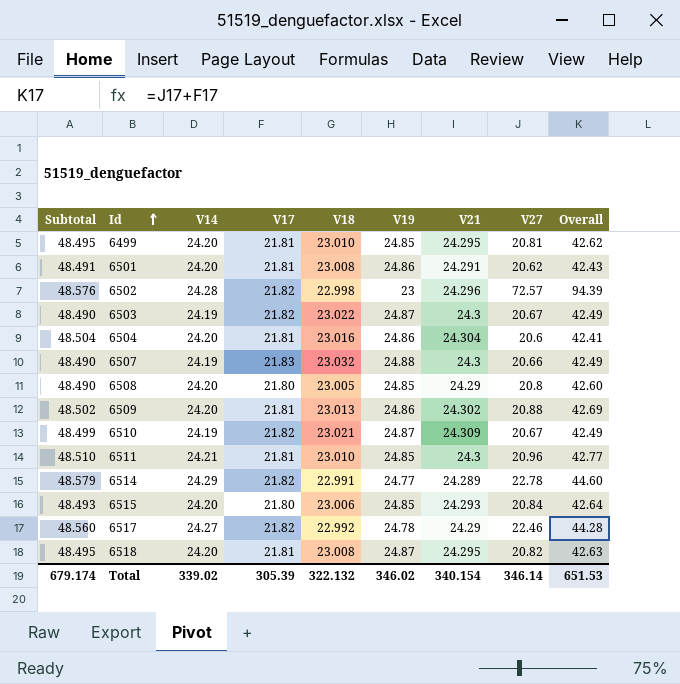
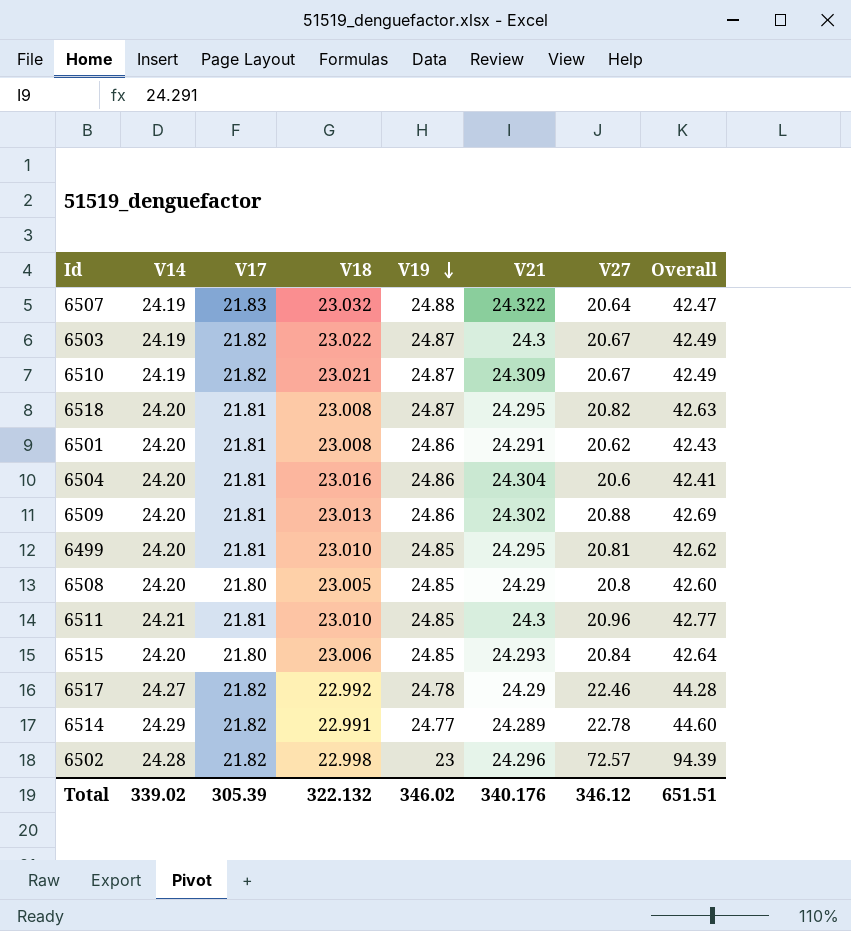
row order: Id ascending -> V19 descending
column Subtotal | formula: [V14] + [V21] -> none
6507 | V21: 24.3 -> 24.322
6507 | V27: 20.66 -> 20.64
6507 | Overall: 42.49 -> 42.47
Total | V21: 340.154 -> 340.176
Total | V27: 346.14 -> 346.12
Total | Overall: 651.53 -> 651.51

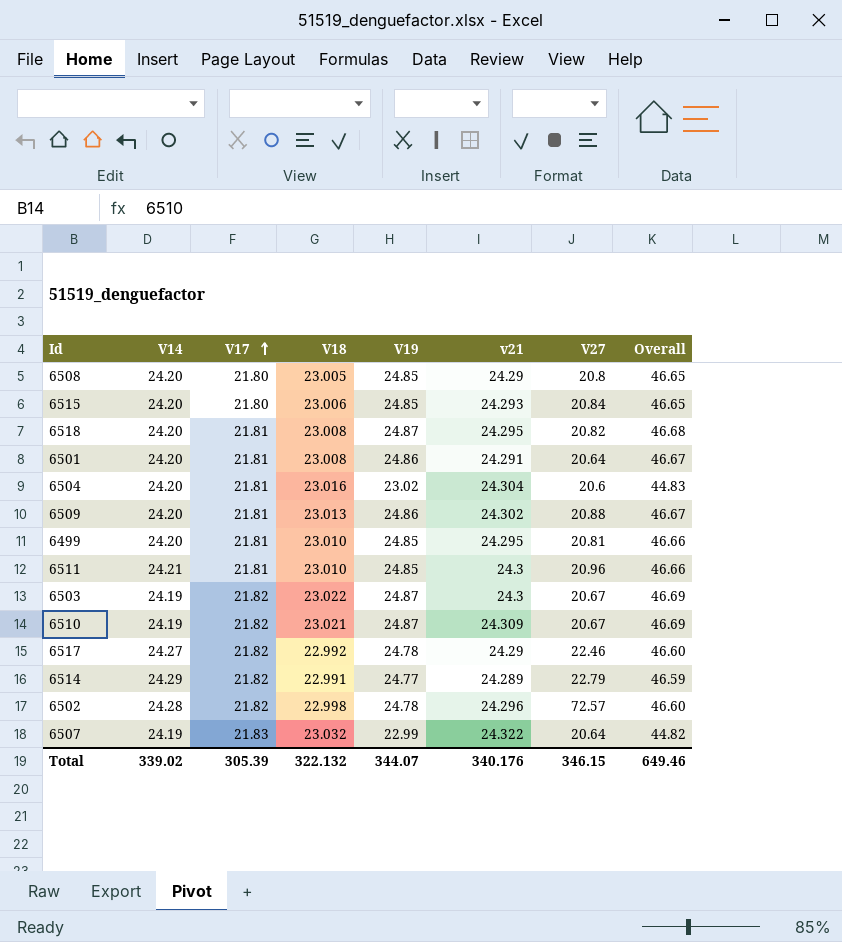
row order: V19 descending -> V17 ascending
column name: V21 -> v21
column Overall | formula: [V17] + [V27] -> [V17] + [V19]
6501 | V27: 20.62 -> 20.64
6504 | V19: 24.86 -> 23.02
6514 | V27: 22.78 -> 22.79
6502 | V19: 23 -> 24.78
6507 | V19: 24.88 -> 22.99
Total | V19: 346.02 -> 344.07
Total | V27: 346.12 -> 346.15
Total | Overall: 651.51 -> 649.46

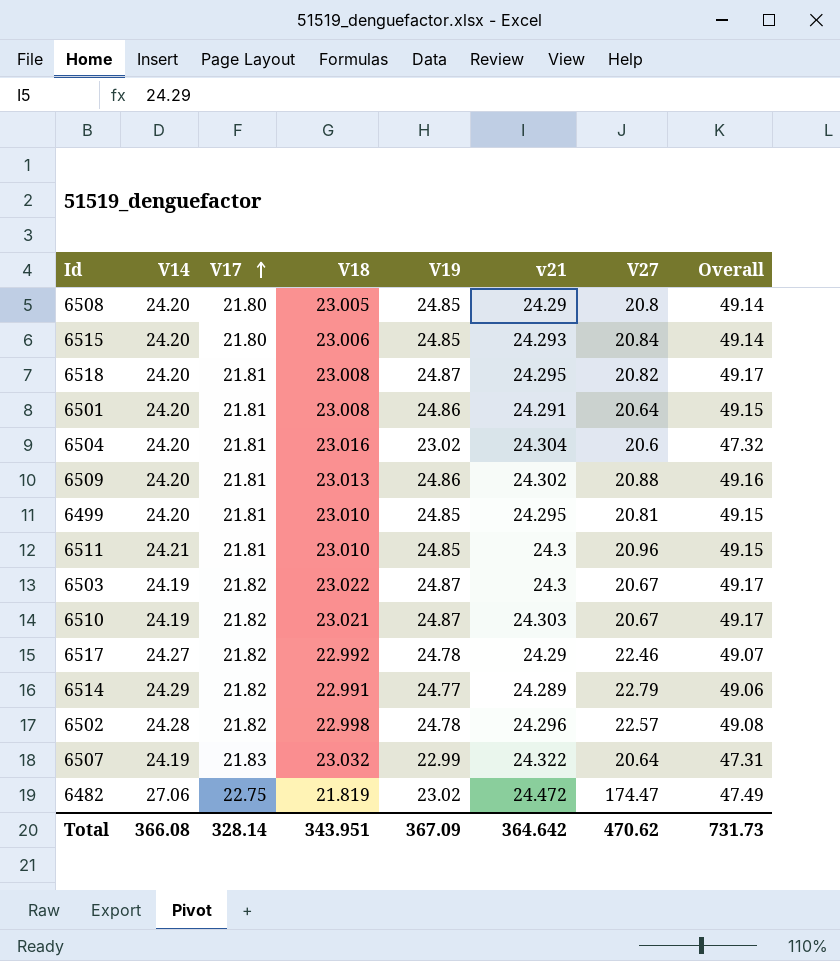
column Overall | formula: [V17] + [V19] -> [V19] + [v21]
6510 | v21: 24.309 -> 24.303
6502 | V27: 72.57 -> 22.57
row 6482: none -> 27.06 | 22.75 | 21.819 | 23.02 | 24.472 | 174.47 | 47.49
Total | V14: 339.02 -> 366.08
Total | V17: 305.39 -> 328.14
Total | V18: 322.132 -> 343.951
Total | V19: 344.07 -> 367.09
Total | v21: 340.176 -> 364.642
Total | V27: 346.15 -> 470.62
Total | Overall: 649.46 -> 731.73

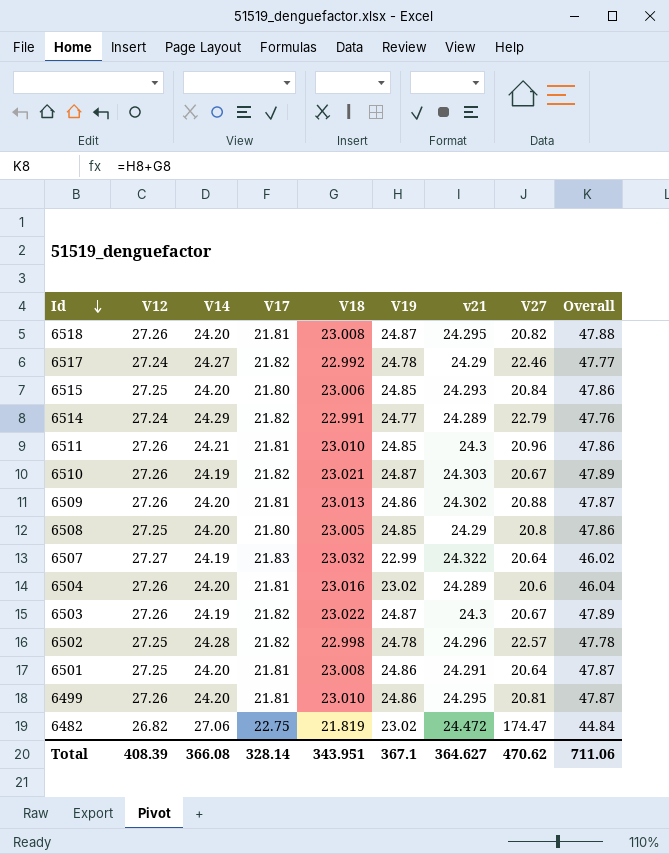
row order: V17 ascending -> Id descending
column V12 | position: none -> 2
column Overall | formula: [V19] + [v21] -> [V18] + [V19]
6504 | v21: 24.304 -> 24.289
6499 | V19: 24.85 -> 24.86
Total | V19: 367.09 -> 367.1
Total | v21: 364.642 -> 364.627
Total | Overall: 731.73 -> 711.06

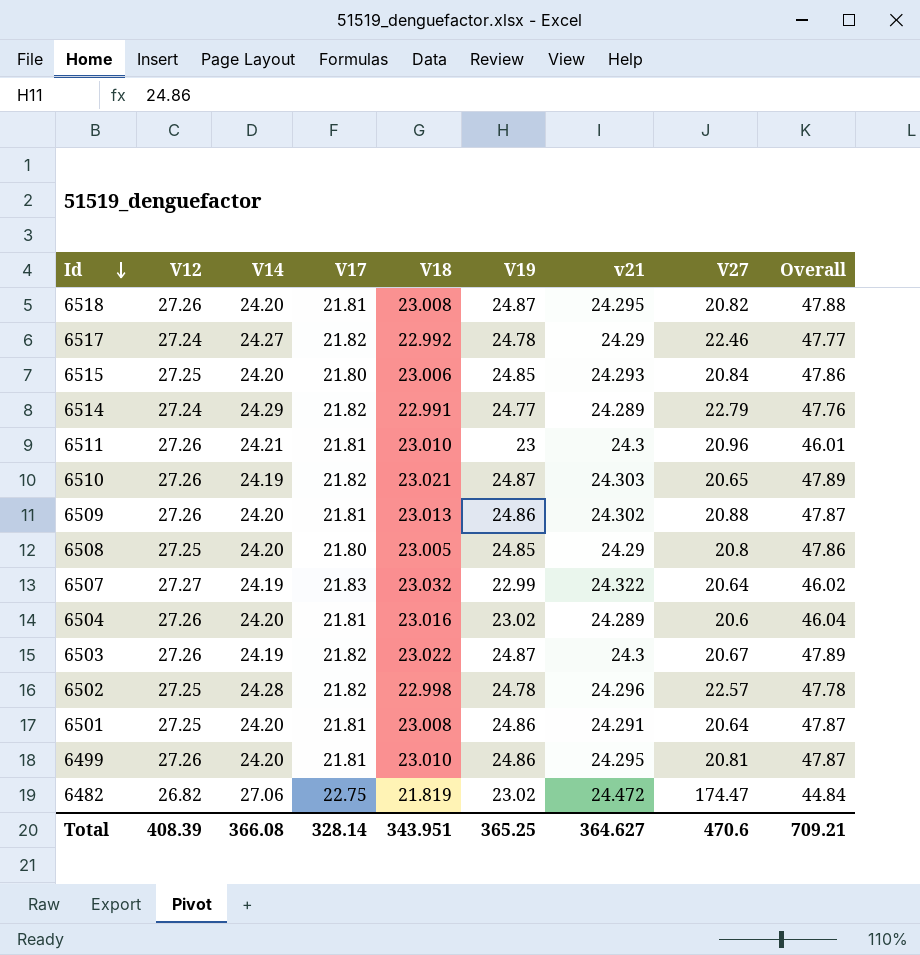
6511 | V19: 24.85 -> 23
6511 | Overall: 47.86 -> 46.01
6510 | V27: 20.67 -> 20.65
Total | V19: 367.1 -> 365.25
Total | V27: 470.62 -> 470.6
Total | Overall: 711.06 -> 709.21

